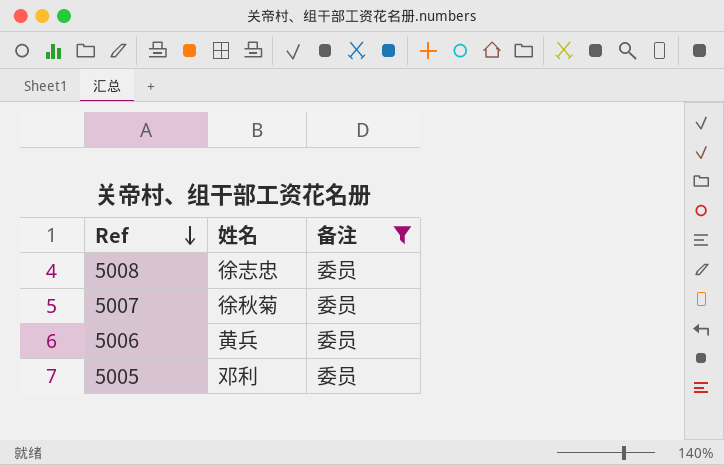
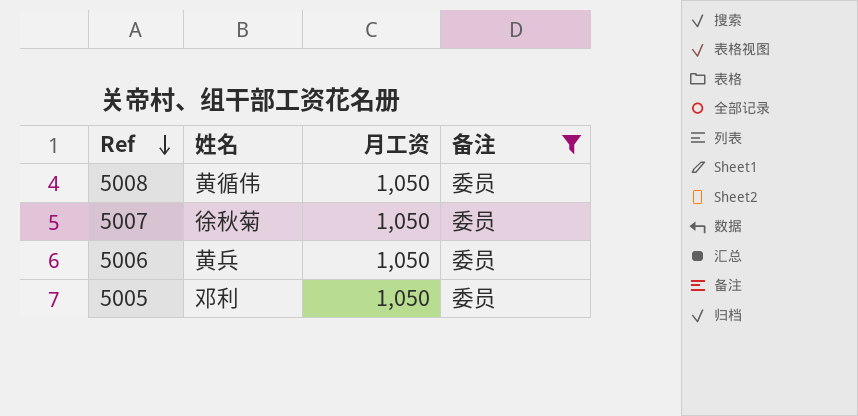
column 月工资 | position: none -> 3
5008 | 姓名: 徐志忠 -> 黄循伟

